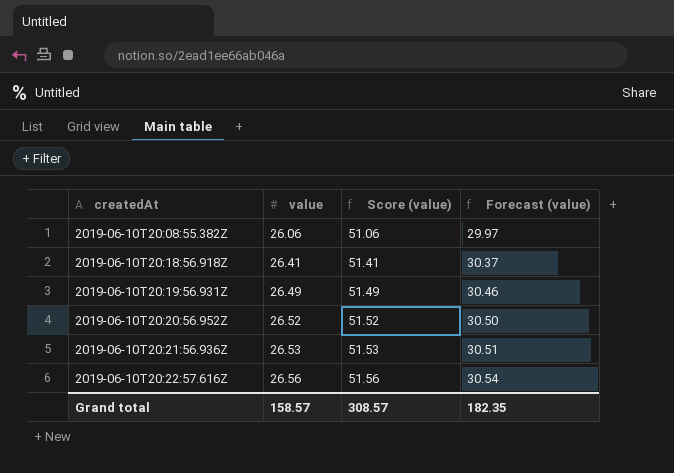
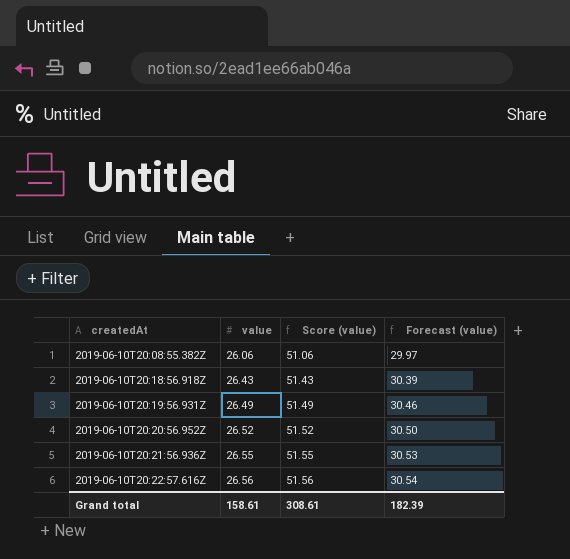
2019-06-10T20:18:56.918Z | value: 26.41 -> 26.43
2019-06-10T20:18:56.918Z | Score (value): 51.41 -> 51.43
2019-06-10T20:18:56.918Z | Forecast (value): 30.37 -> 30.39
2019-06-10T20:21:56.936Z | value: 26.53 -> 26.55
2019-06-10T20:21:56.936Z | Score (value): 51.53 -> 51.55
2019-06-10T20:21:56.936Z | Forecast (value): 30.51 -> 30.53
Grand total | value: 158.57 -> 158.61
Grand total | Score (value): 308.57 -> 308.61
Grand total | Forecast (value): 182.35 -> 182.39

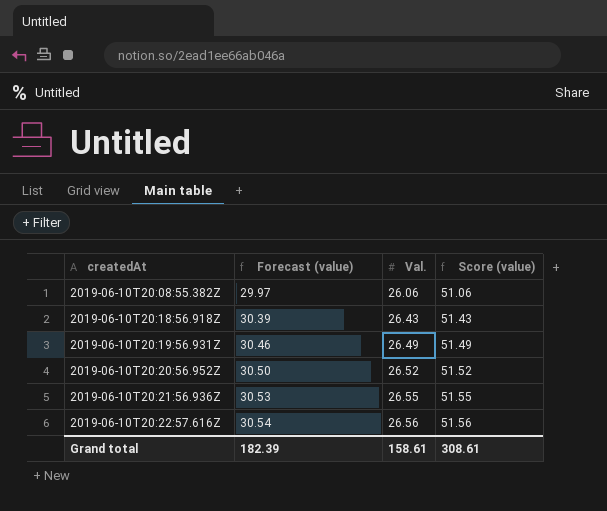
column Forecast (value) | position: 4 -> 2
column name: value -> Val.

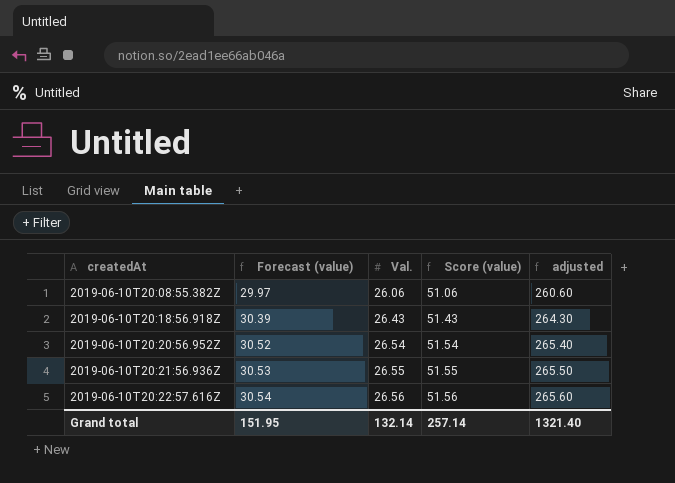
column adjusted | formula: none -> [Val.] * 10
row 2019-06-10T20:19:56.931Z: 30.46 | 26.49 | 51.49 -> none
2019-06-10T20:20:56.952Z | Forecast (value): 30.50 -> 30.52
2019-06-10T20:20:56.952Z | Val.: 26.52 -> 26.54
2019-06-10T20:20:56.952Z | Score (value): 51.52 -> 51.54
Grand total | Forecast (value): 182.39 -> 151.95
Grand total | Val.: 158.61 -> 132.14
Grand total | Score (value): 308.61 -> 257.14

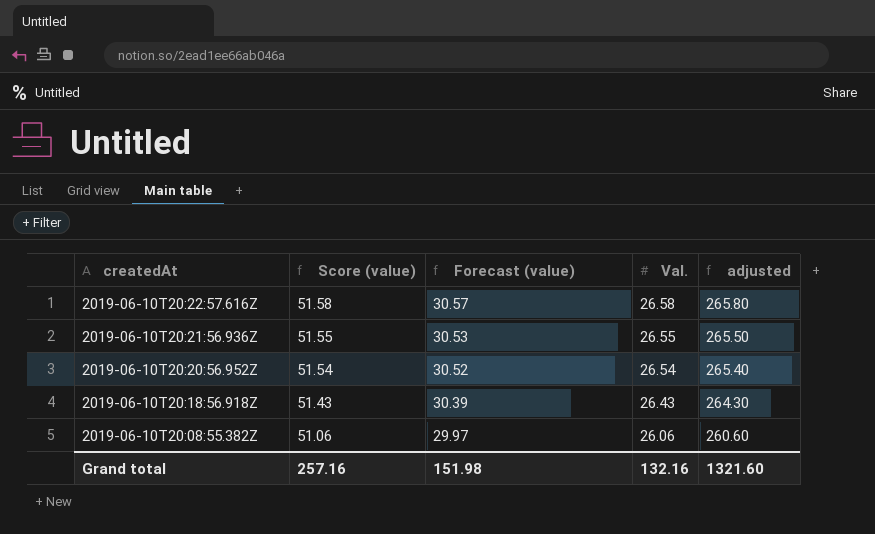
row order: createdAt ascending -> createdAt descending
column Score (value) | position: 4 -> 2
2019-06-10T20:22:57.616Z | Score (value): 51.56 -> 51.58
2019-06-10T20:22:57.616Z | Forecast (value): 30.54 -> 30.57
2019-06-10T20:22:57.616Z | Val.: 26.56 -> 26.58
2019-06-10T20:22:57.616Z | adjusted: 265.60 -> 265.80
Grand total | Score (value): 257.14 -> 257.16
Grand total | Forecast (value): 151.95 -> 151.98
Grand total | Val.: 132.14 -> 132.16
Grand total | adjusted: 1321.40 -> 1321.60

